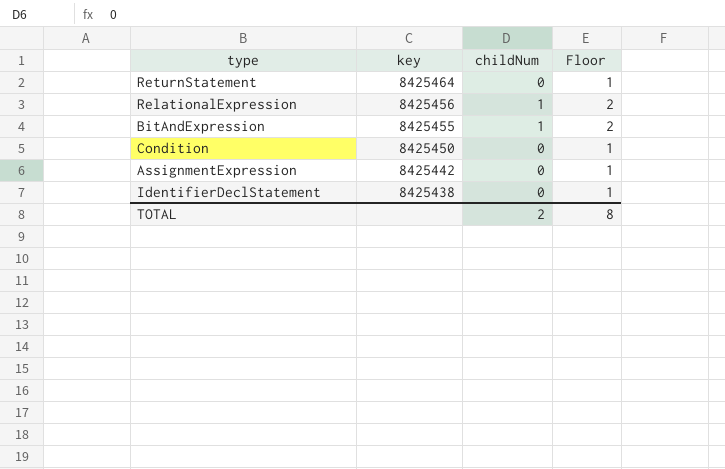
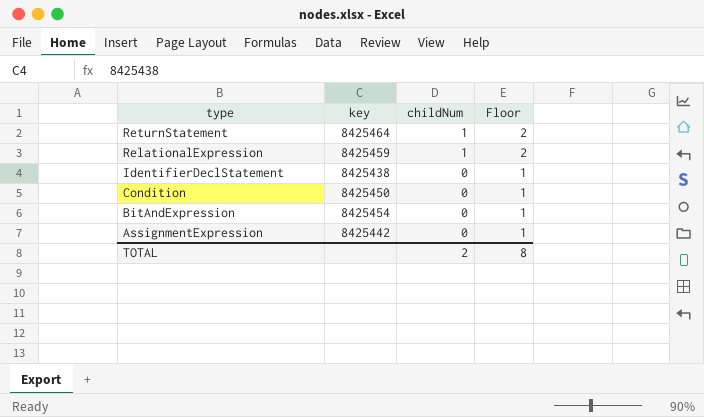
row order: key descending -> type descending
ReturnStatement | childNum: 0 -> 1
ReturnStatement | Floor: 1 -> 2
RelationalExpression | key: 8425456 -> 8425459
BitAndExpression | key: 8425455 -> 8425454
BitAndExpression | childNum: 1 -> 0
BitAndExpression | Floor: 2 -> 1

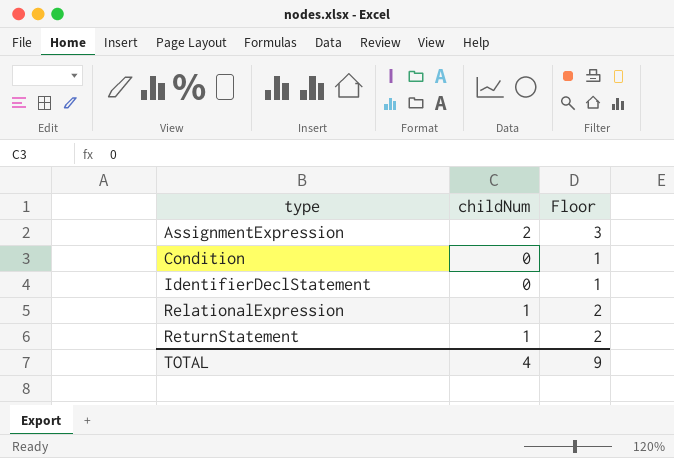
row order: type descending -> type ascending
column key | position: 2 -> none
row BitAndExpression: 8425454 | 0 | 1 -> none
AssignmentExpression | childNum: 0 -> 2
AssignmentExpression | Floor: 1 -> 3
TOTAL | childNum: 2 -> 4
TOTAL | Floor: 8 -> 9

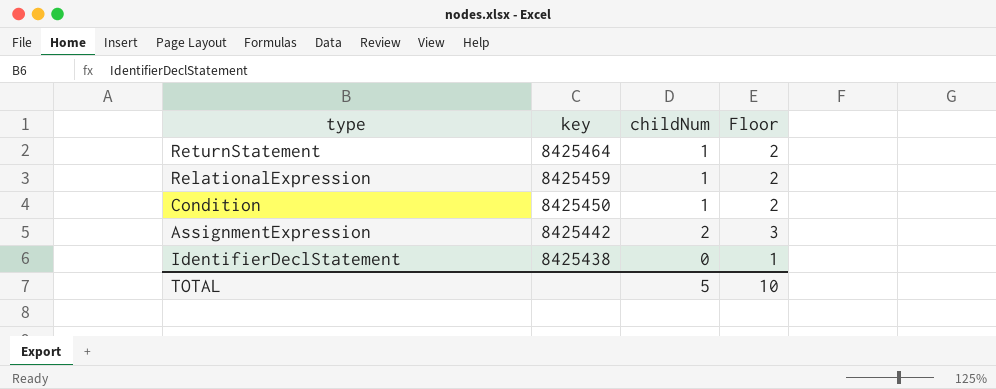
row order: type ascending -> key descending
column key | position: none -> 2
Condition | childNum: 0 -> 1
Condition | Floor: 1 -> 2
TOTAL | childNum: 4 -> 5
TOTAL | Floor: 9 -> 10

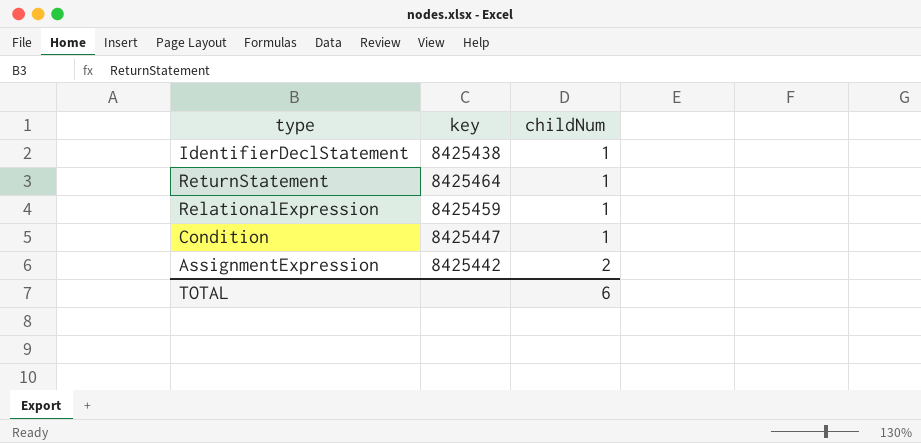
row order: key descending -> childNum ascending
column Floor | formula: [childNum] + 1 -> none
IdentifierDeclStatement | childNum: 0 -> 1
Condition | key: 8425450 -> 8425447
TOTAL | childNum: 5 -> 6

